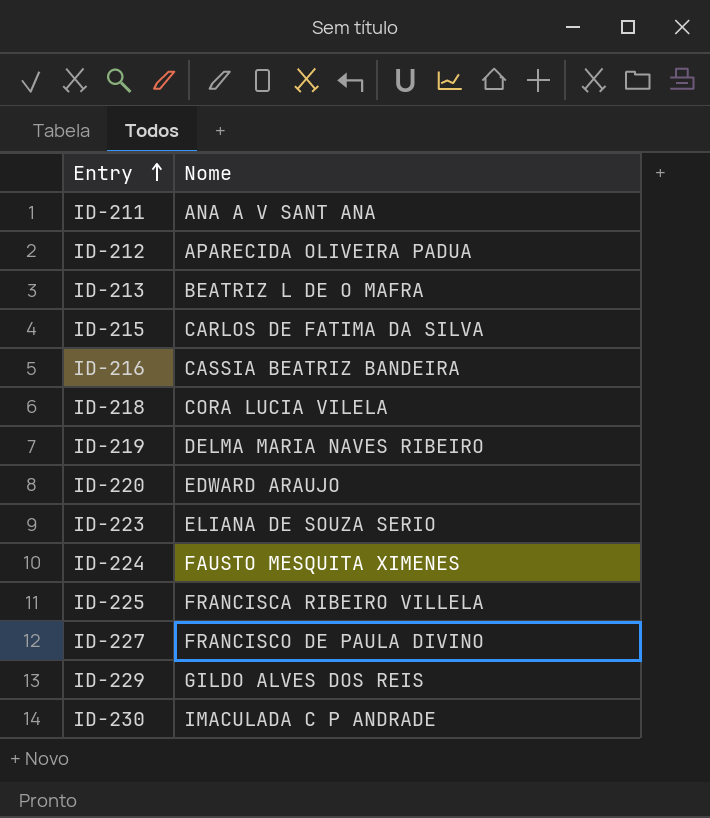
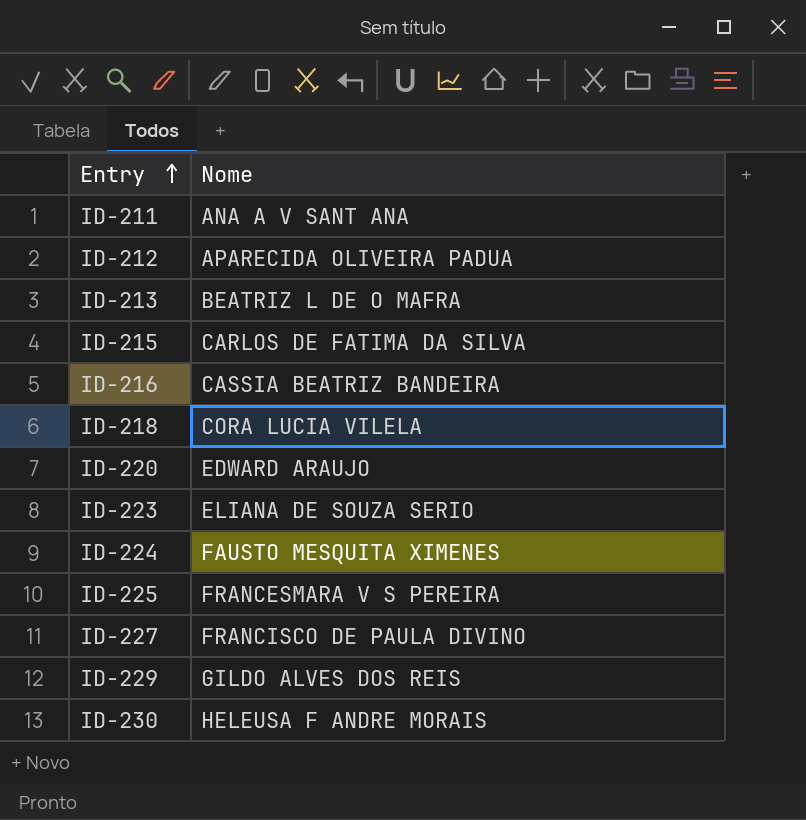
row ID-219: DELMA MARIA NAVES RIBEIRO -> none
ID-225 | Nome: FRANCISCA RIBEIRO VILLELA -> FRANCESMARA V S PEREIRA
ID-230 | Nome: IMACULADA C P ANDRADE -> HELEUSA F ANDRE MORAIS

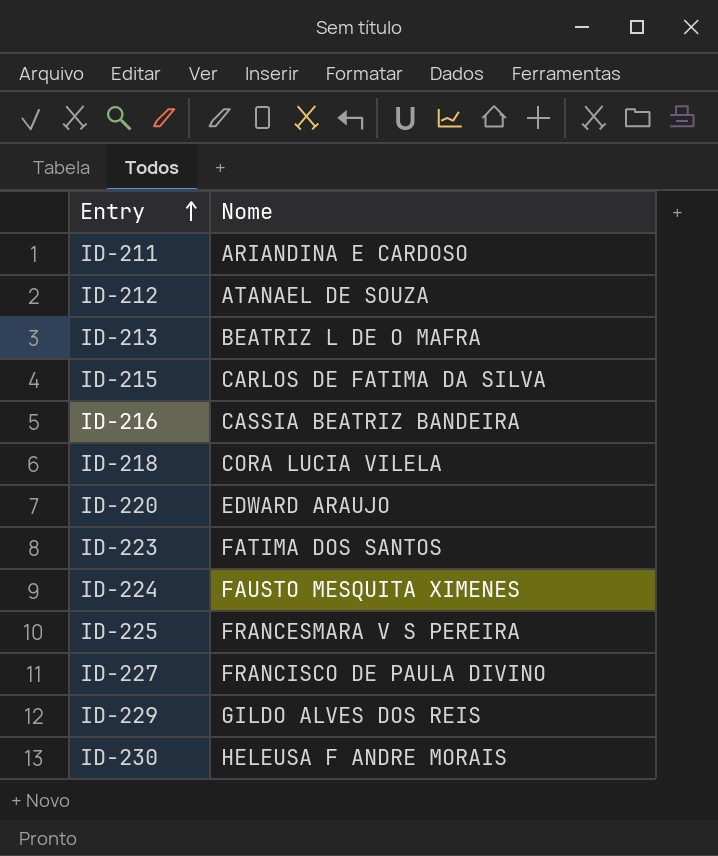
ID-211 | Nome: ANA A V SANT ANA -> ARIANDINA E CARDOSO
ID-212 | Nome: APARECIDA OLIVEIRA PADUA -> ATANAEL DE SOUZA
ID-223 | Nome: ELIANA DE SOUZA SERIO -> FATIMA DOS SANTOS

